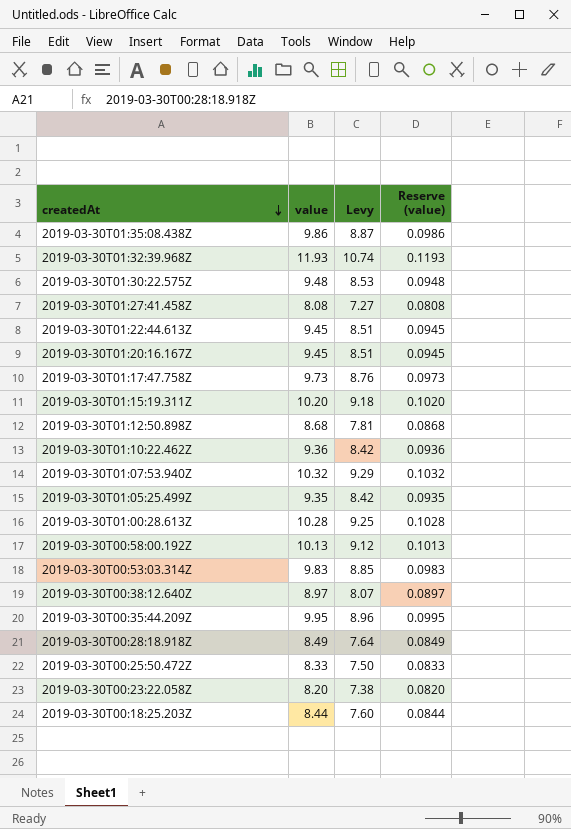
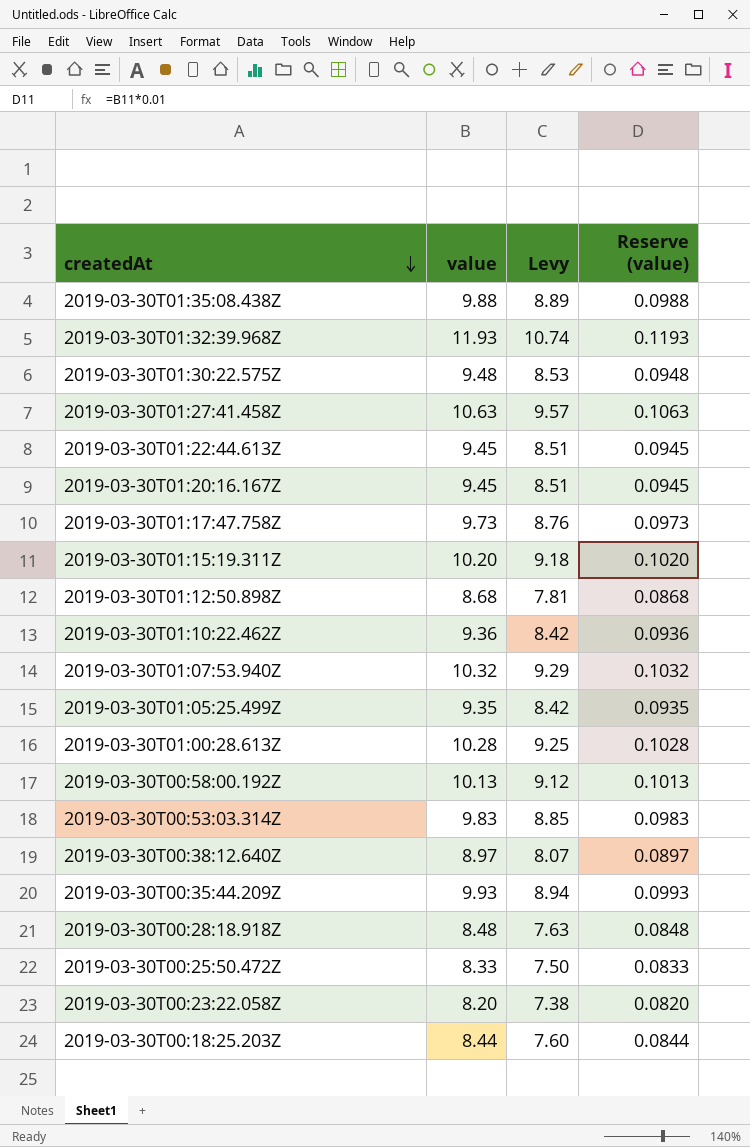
2019-03-30T01:35:08.438Z | value: 9.86 -> 9.88
2019-03-30T01:35:08.438Z | Levy: 8.87 -> 8.89
2019-03-30T01:35:08.438Z | Reserve (value): 0.0986 -> 0.0988
2019-03-30T01:27:41.458Z | value: 8.08 -> 10.63
2019-03-30T01:27:41.458Z | Levy: 7.27 -> 9.57
2019-03-30T01:27:41.458Z | Reserve (value): 0.0808 -> 0.1063
2019-03-30T00:35:44.209Z | value: 9.95 -> 9.93
2019-03-30T00:35:44.209Z | Levy: 8.96 -> 8.94
2019-03-30T00:35:44.209Z | Reserve (value): 0.0995 -> 0.0993
2019-03-30T00:28:18.918Z | value: 8.49 -> 8.48
2019-03-30T00:28:18.918Z | Levy: 7.64 -> 7.63
2019-03-30T00:28:18.918Z | Reserve (value): 0.0849 -> 0.0848

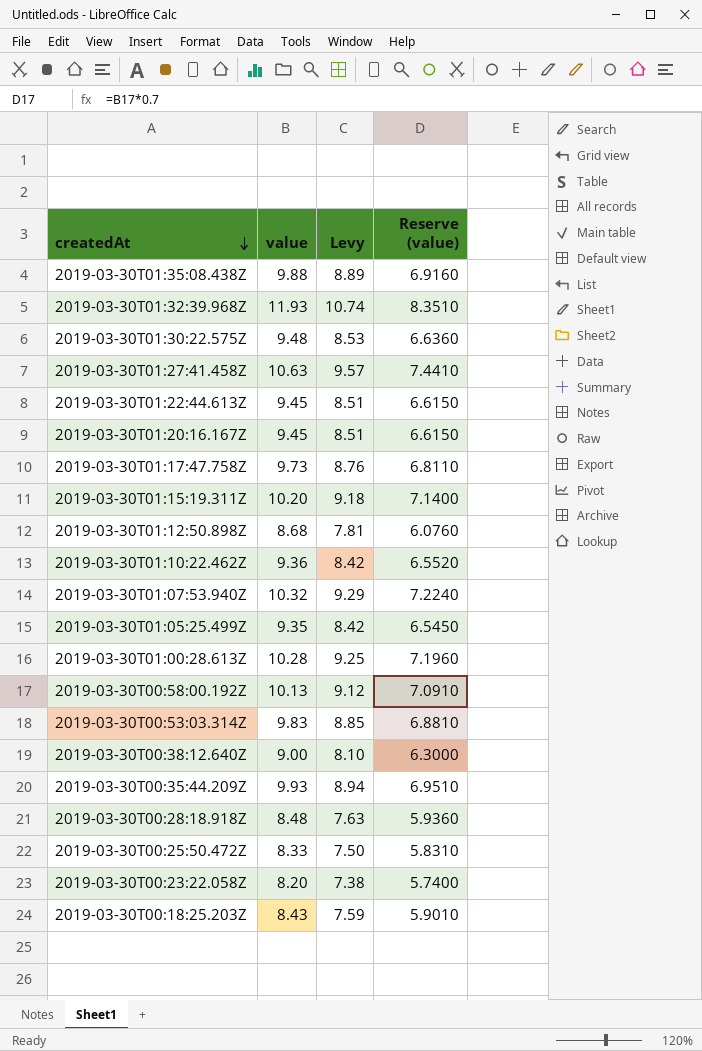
column Reserve (value) | formula: [value] * 0.01 -> [value] * 0.7
2019-03-30T00:38:12.640Z | value: 8.97 -> 9.00
2019-03-30T00:38:12.640Z | Levy: 8.07 -> 8.10
2019-03-30T00:18:25.203Z | value: 8.44 -> 8.43
2019-03-30T00:18:25.203Z | Levy: 7.60 -> 7.59

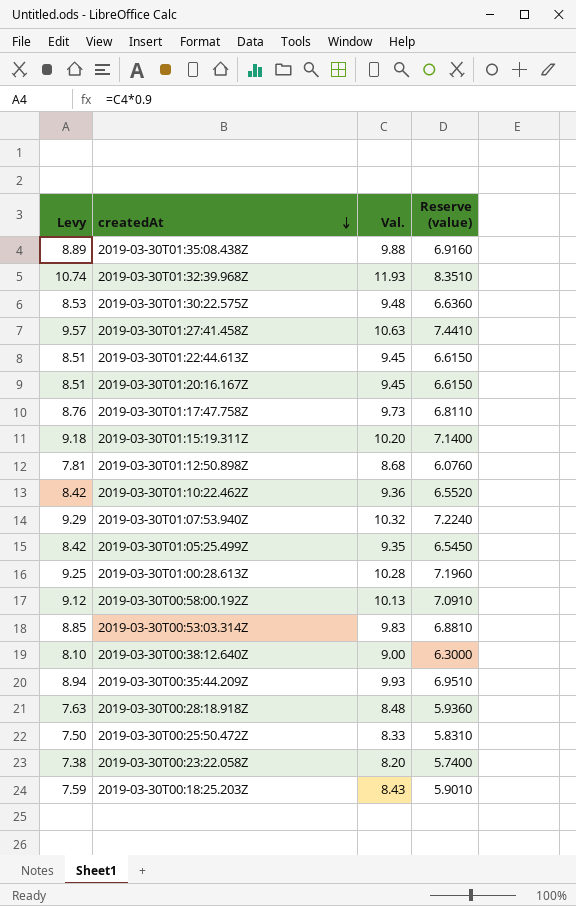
column Levy | position: 3 -> 1
column name: value -> Val.

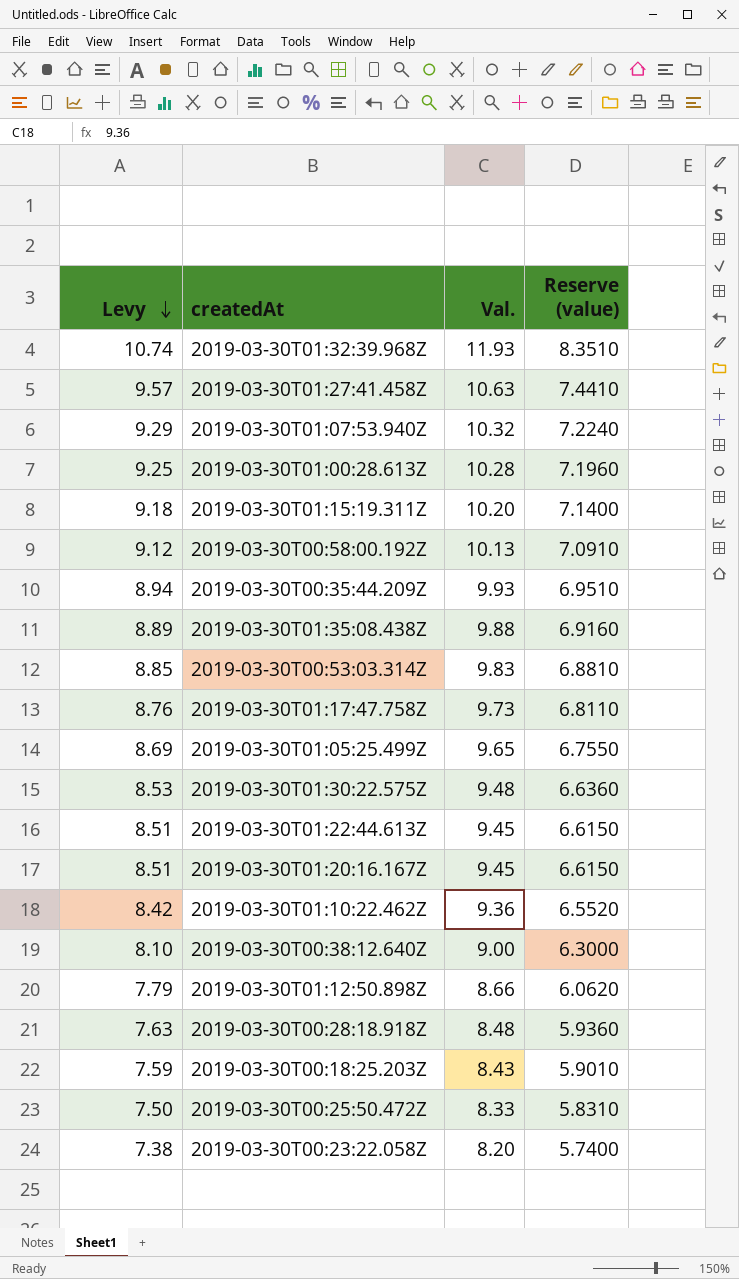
row order: createdAt descending -> Levy descending
2019-03-30T01:05:25.499Z | Levy: 8.42 -> 8.69
2019-03-30T01:05:25.499Z | Val.: 9.35 -> 9.65
2019-03-30T01:05:25.499Z | Reserve (value): 6.5450 -> 6.7550
2019-03-30T01:12:50.898Z | Levy: 7.81 -> 7.79
2019-03-30T01:12:50.898Z | Val.: 8.68 -> 8.66
2019-03-30T01:12:50.898Z | Reserve (value): 6.0760 -> 6.0620

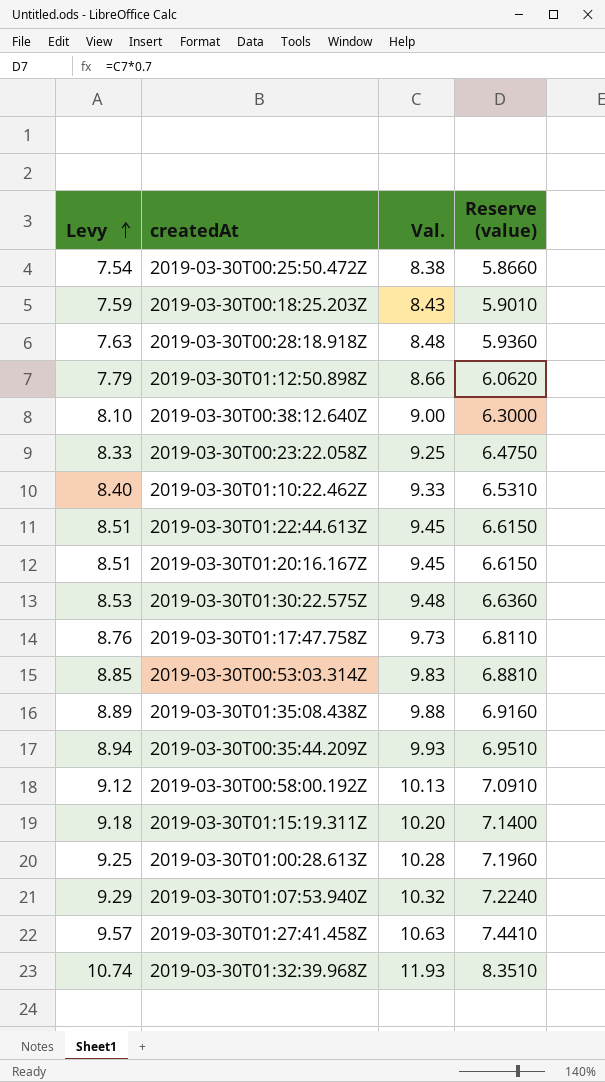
row order: Levy descending -> Levy ascending
row 2019-03-30T01:05:25.499Z: 8.69 | 9.65 | 6.7550 -> none
2019-03-30T00:25:50.472Z | Levy: 7.50 -> 7.54
2019-03-30T00:25:50.472Z | Val.: 8.33 -> 8.38
2019-03-30T00:25:50.472Z | Reserve (value): 5.8310 -> 5.8660
2019-03-30T00:23:22.058Z | Levy: 7.38 -> 8.33
2019-03-30T00:23:22.058Z | Val.: 8.20 -> 9.25
2019-03-30T00:23:22.058Z | Reserve (value): 5.7400 -> 6.4750
2019-03-30T01:10:22.462Z | Levy: 8.42 -> 8.40
2019-03-30T01:10:22.462Z | Val.: 9.36 -> 9.33
2019-03-30T01:10:22.462Z | Reserve (value): 6.5520 -> 6.5310

